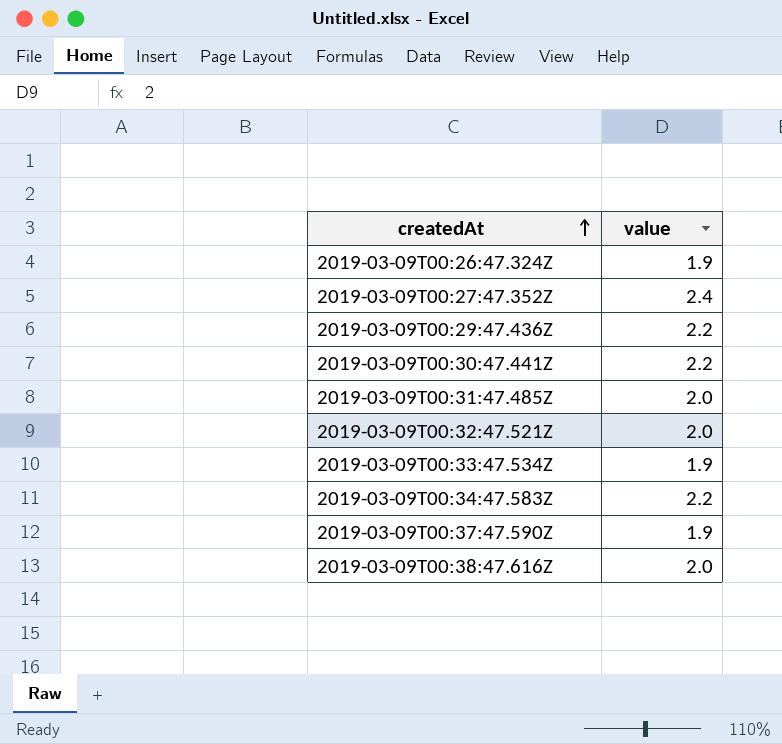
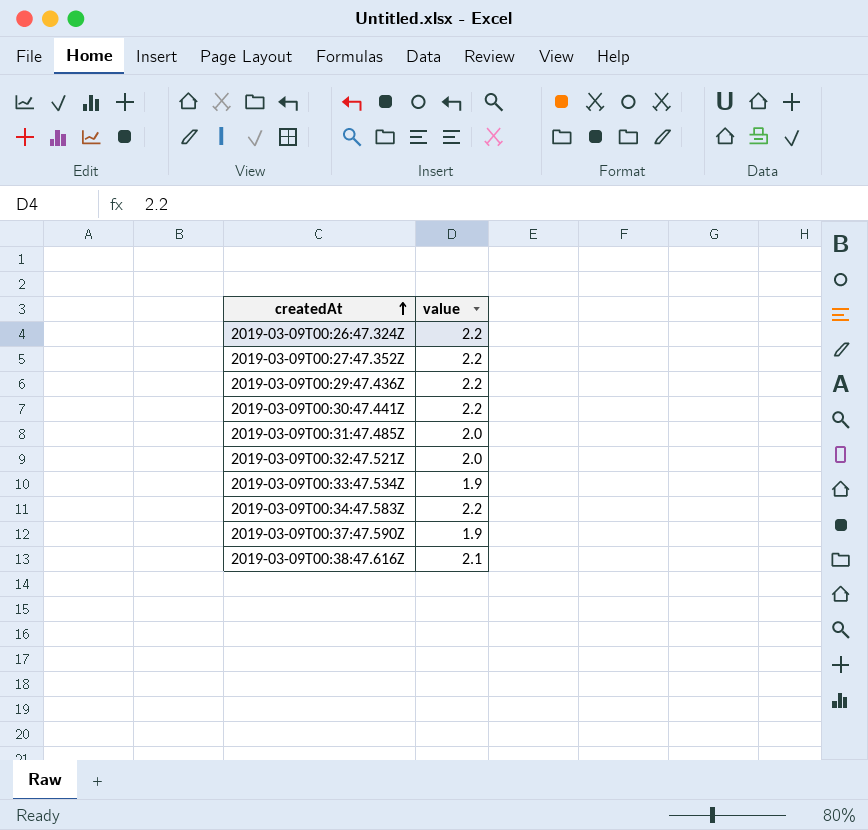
2019-03-09T00:26:47.324Z | value: 1.9 -> 2.2
2019-03-09T00:27:47.352Z | value: 2.4 -> 2.2
2019-03-09T00:38:47.616Z | value: 2.0 -> 2.1

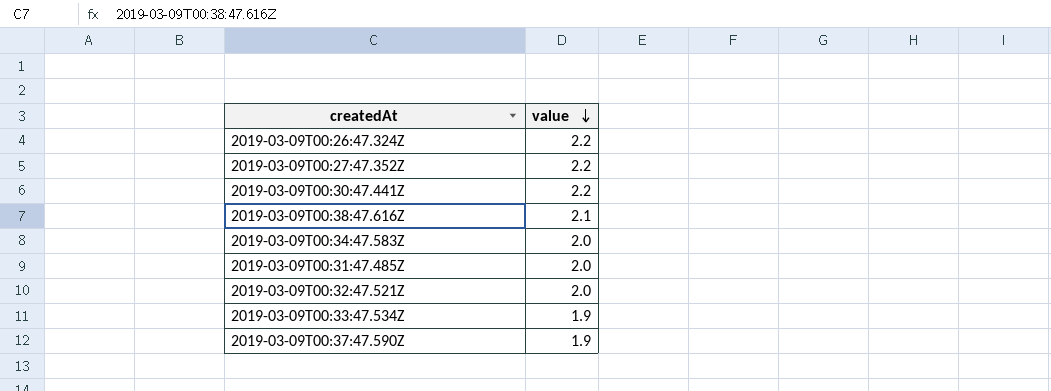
row order: createdAt ascending -> value descending
row 2019-03-09T00:29:47.436Z: 2.2 -> none
2019-03-09T00:34:47.583Z | value: 2.2 -> 2.0

